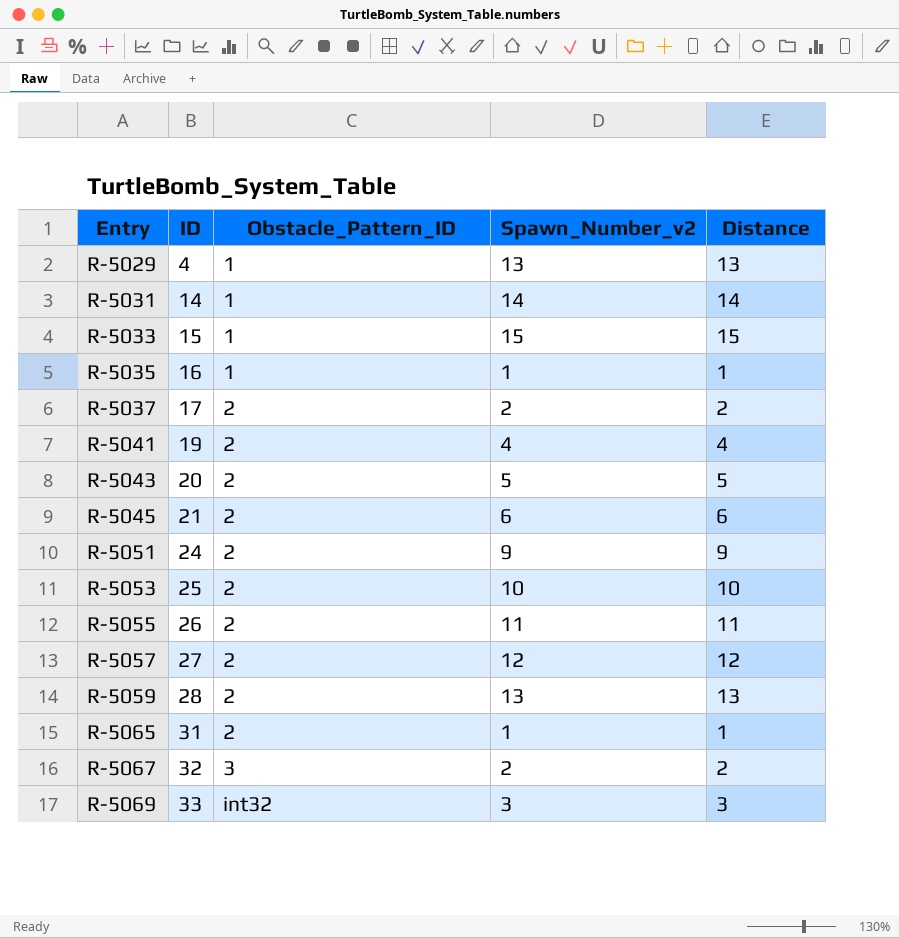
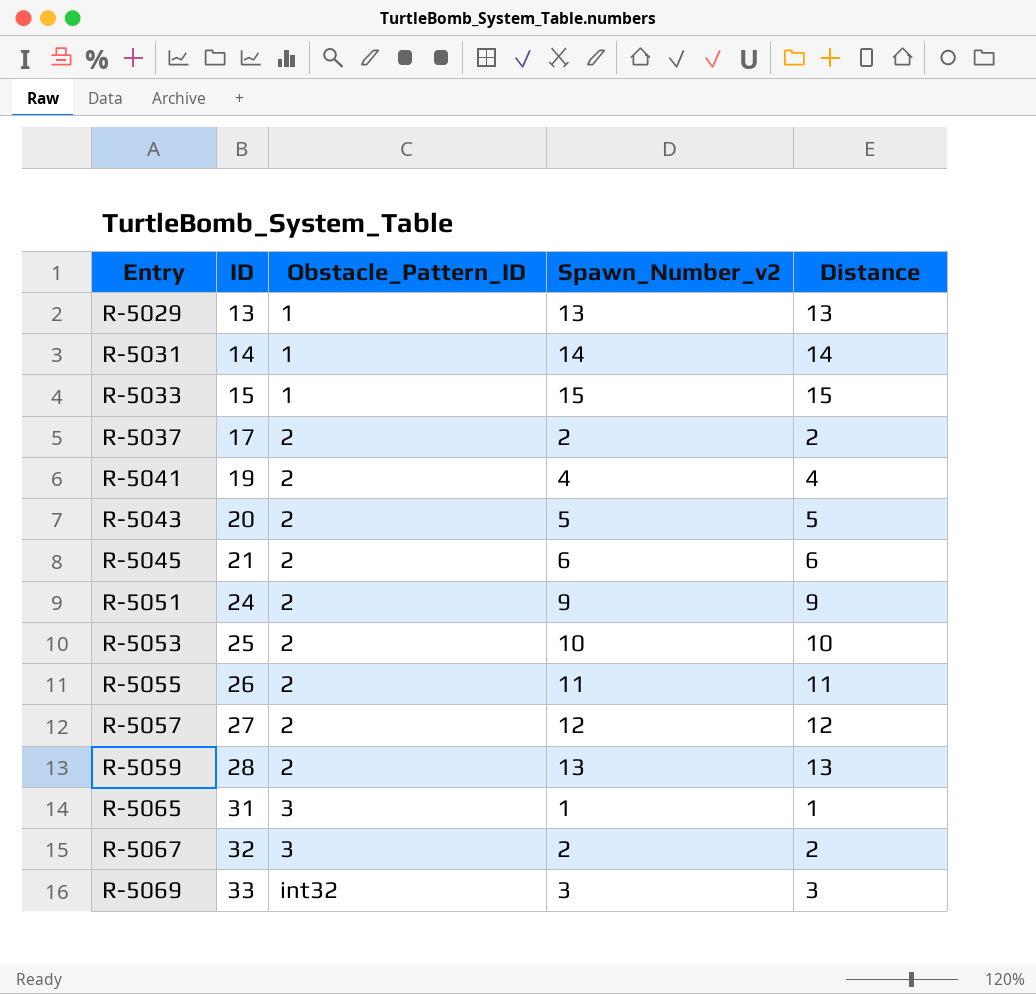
row R-5035: 16 | 1 | 1 | 1 -> none
R-5029 | ID: 4 -> 13
R-5065 | Obstacle_Pattern_ID: 2 -> 3

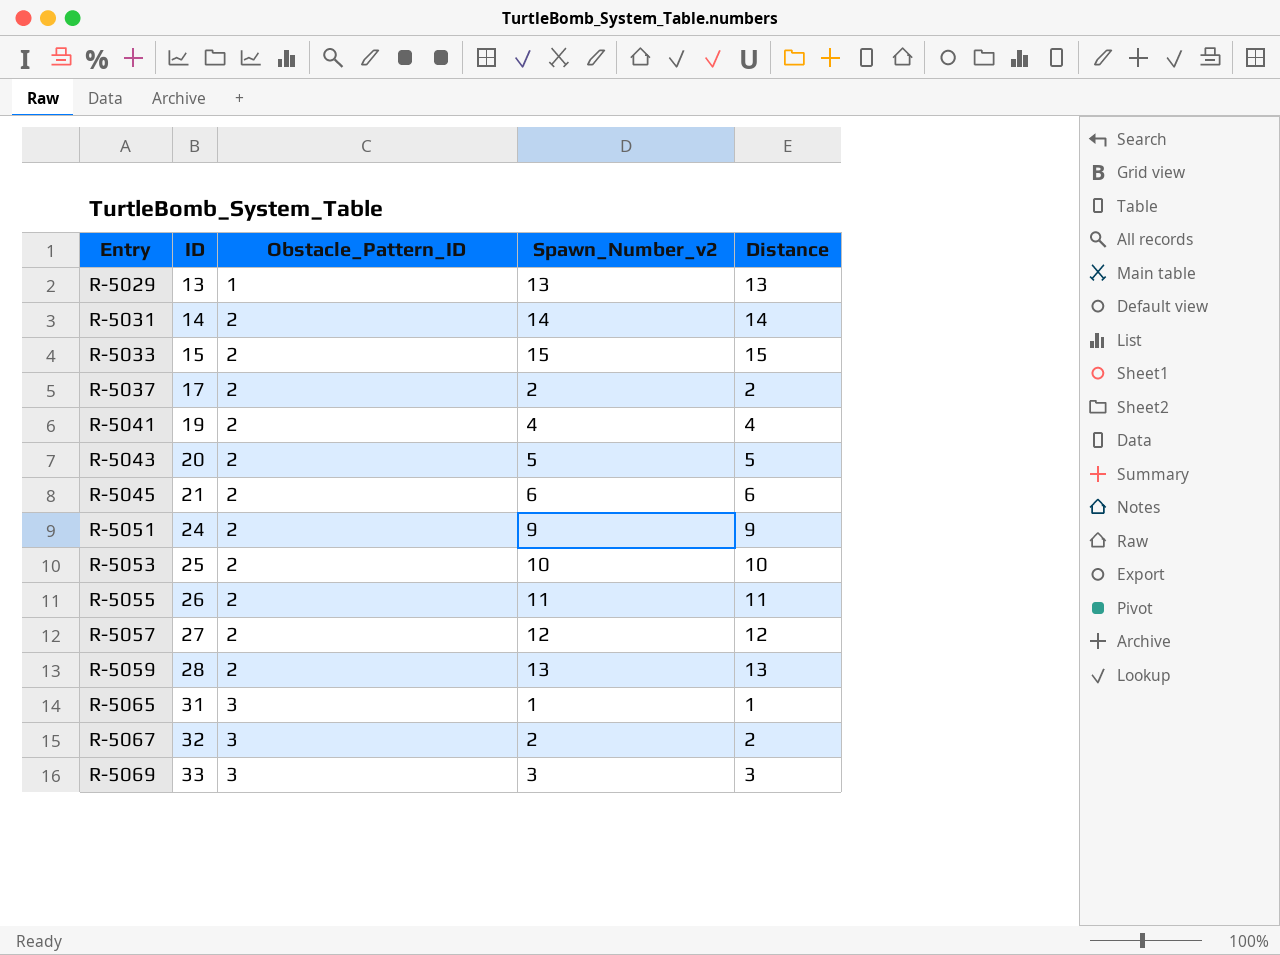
R-5031 | Obstacle_Pattern_ID: 1 -> 2
R-5033 | Obstacle_Pattern_ID: 1 -> 2
R-5069 | Obstacle_Pattern_ID: int32 -> 3

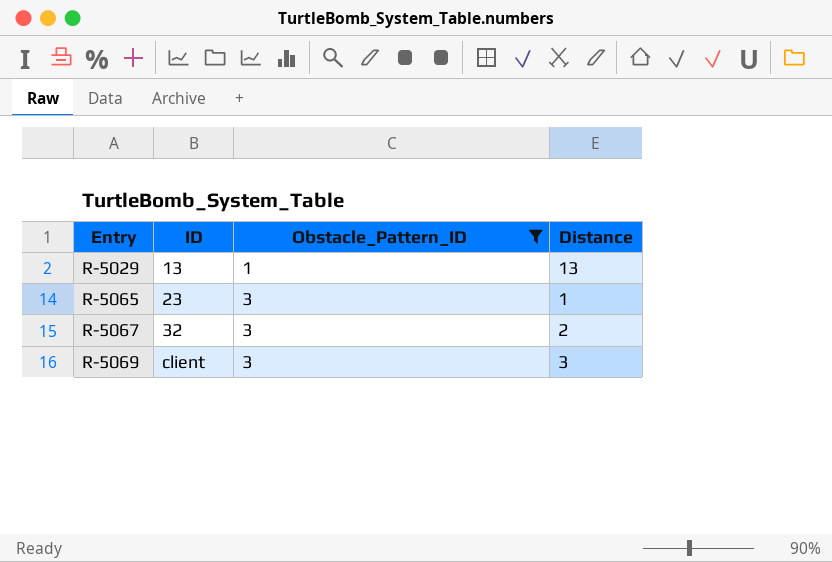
filter: none -> Obstacle_Pattern_ID != 2
column Spawn_Number_v2 | position: 4 -> none
R-5065 | ID: 31 -> 23
R-5069 | ID: 33 -> client

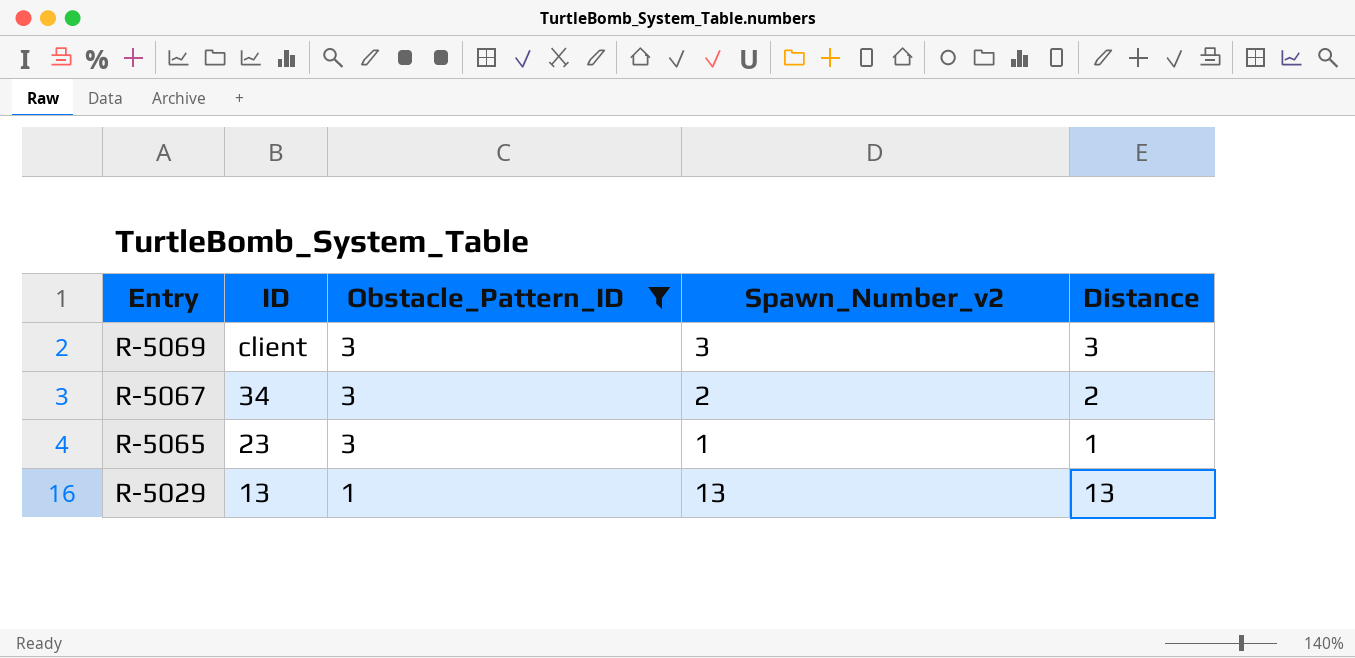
row order: Entry ascending -> Entry descending
column Spawn_Number_v2 | position: none -> 4
R-5067 | ID: 32 -> 34

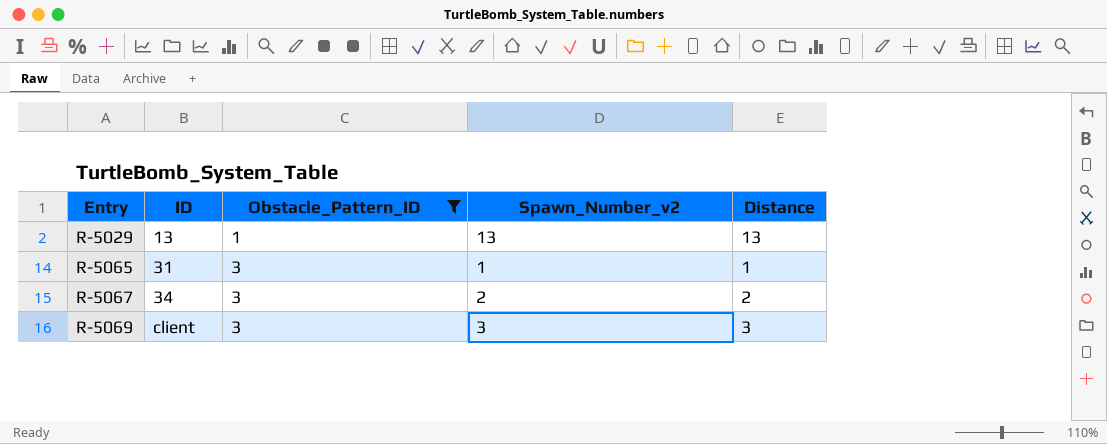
row order: Entry descending -> Entry ascending
R-5065 | ID: 23 -> 31

